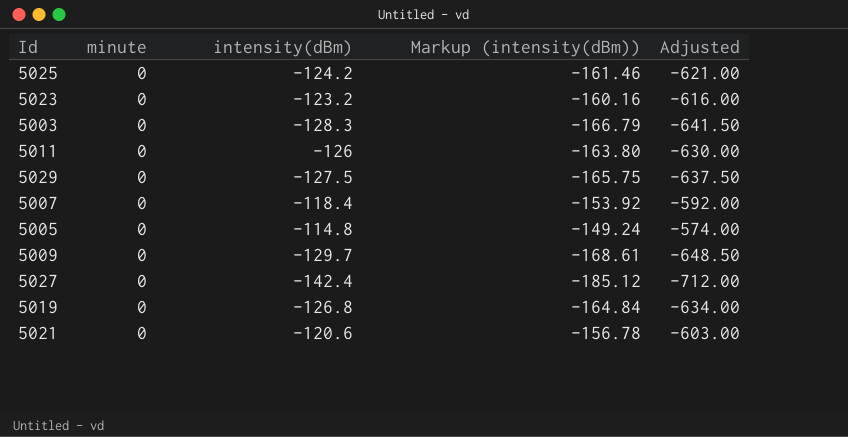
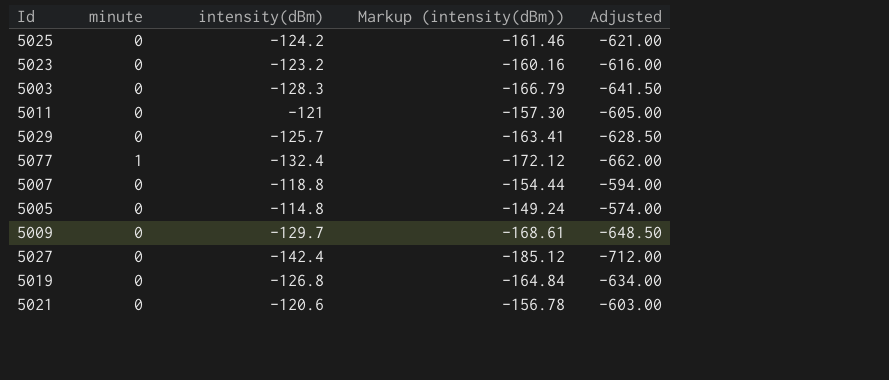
5011 | intensity(dBm): -126 -> -121
5011 | Markup (intensity(dBm)): -163.80 -> -157.30
5011 | Adjusted: -630.00 -> -605.00
5029 | intensity(dBm): -127.5 -> -125.7
5029 | Markup (intensity(dBm)): -165.75 -> -163.41
5029 | Adjusted: -637.50 -> -628.50
row 5077: none -> 1 | -132.4 | -172.12 | -662.00
5007 | intensity(dBm): -118.4 -> -118.8
5007 | Markup (intensity(dBm)): -153.92 -> -154.44
5007 | Adjusted: -592.00 -> -594.00

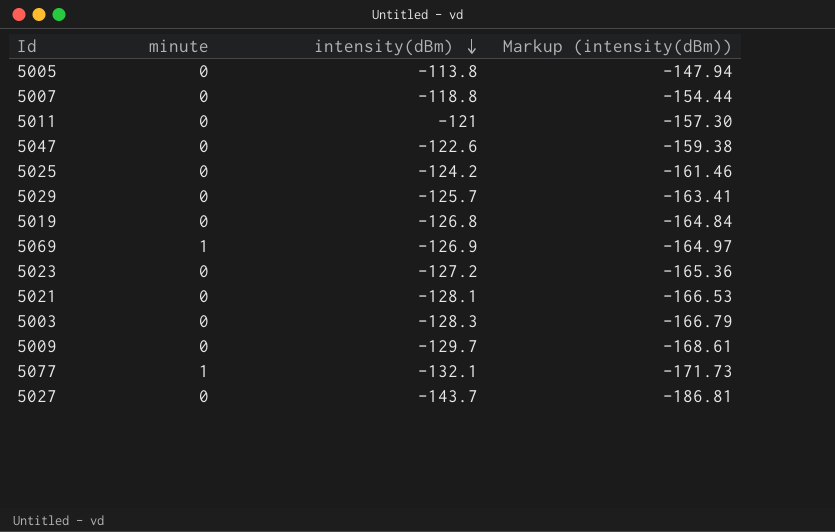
row order: none -> intensity(dBm) descending
column Adjusted | formula: [intensity(dBm)] * 5 -> none
5005 | intensity(dBm): -114.8 -> -113.8
5005 | Markup (intensity(dBm)): -149.24 -> -147.94
row 5047: none -> 0 | -122.6 | -159.38
row 5069: none -> 1 | -126.9 | -164.97
5023 | intensity(dBm): -123.2 -> -127.2
5023 | Markup (intensity(dBm)): -160.16 -> -165.36
5021 | intensity(dBm): -120.6 -> -128.1
5021 | Markup (intensity(dBm)): -156.78 -> -166.53
5077 | intensity(dBm): -132.4 -> -132.1
5077 | Markup (intensity(dBm)): -172.12 -> -171.73
5027 | intensity(dBm): -142.4 -> -143.7
5027 | Markup (intensity(dBm)): -185.12 -> -186.81

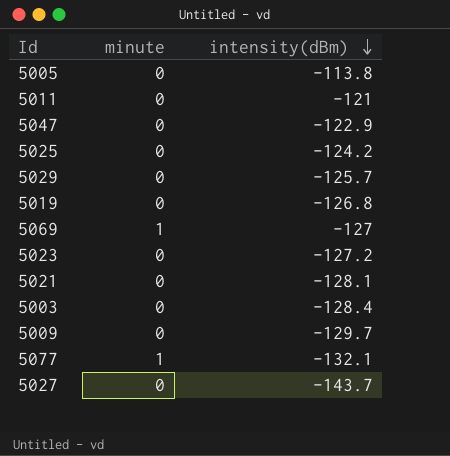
column Markup (intensity(dBm)) | formula: [intensity(dBm)] * 1.3 -> none
row 5007: 0 | -118.8 | -154.44 -> none
5047 | intensity(dBm): -122.6 -> -122.9
5069 | intensity(dBm): -126.9 -> -127
5003 | intensity(dBm): -128.3 -> -128.4

